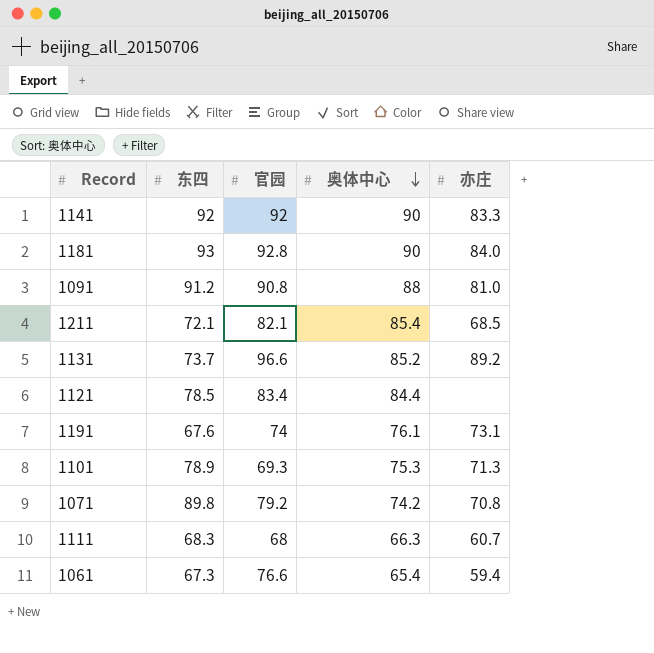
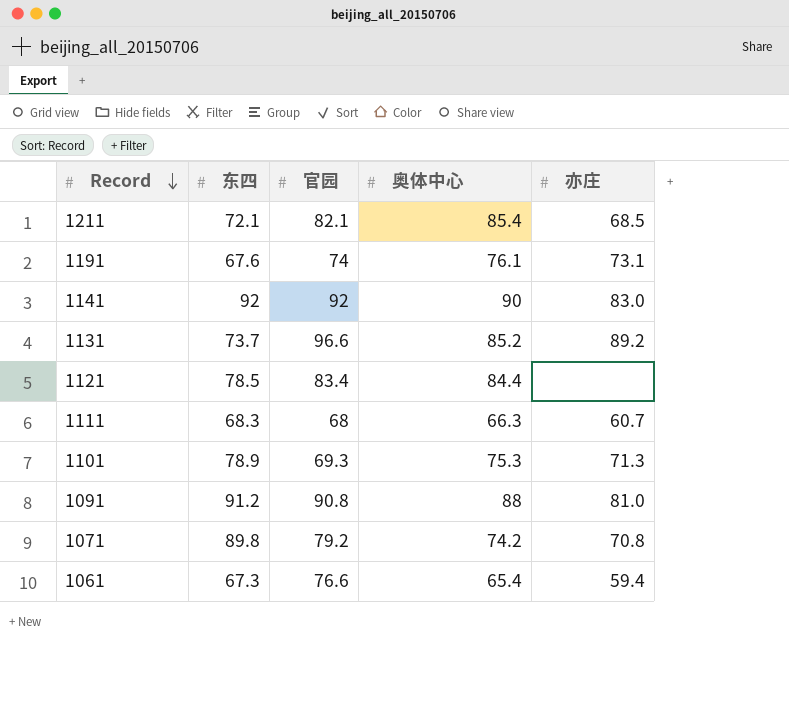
row order: 奥体中心 descending -> Record descending
row 1181: 93 | 92.8 | 90 | 84.0 -> none
1141 | 亦庄: 83.3 -> 83.0

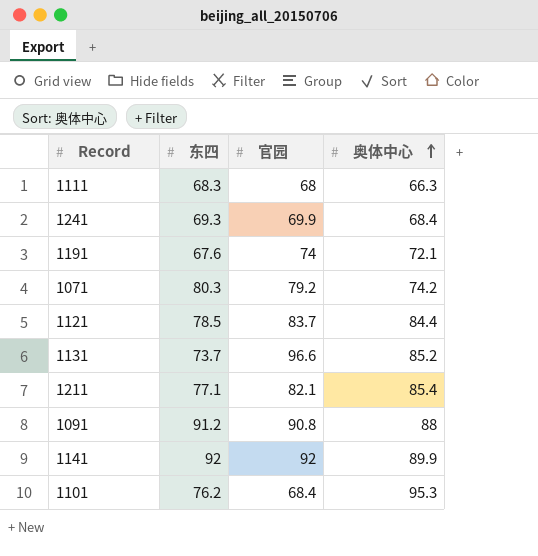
row order: Record descending -> 奥体中心 ascending
column 亦庄 | position: 5 -> none
row 1061: 67.3 | 76.6 | 65.4 | 59.4 -> none
row 1241: none -> 69.3 | 69.9 | 68.4
1191 | 奥体中心: 76.1 -> 72.1
1071 | 东四: 89.8 -> 80.3
1121 | 官园: 83.4 -> 83.7
1211 | 东四: 72.1 -> 77.1
1141 | 奥体中心: 90 -> 89.9
1101 | 东四: 78.9 -> 76.2
1101 | 官园: 69.3 -> 68.4
1101 | 奥体中心: 75.3 -> 95.3

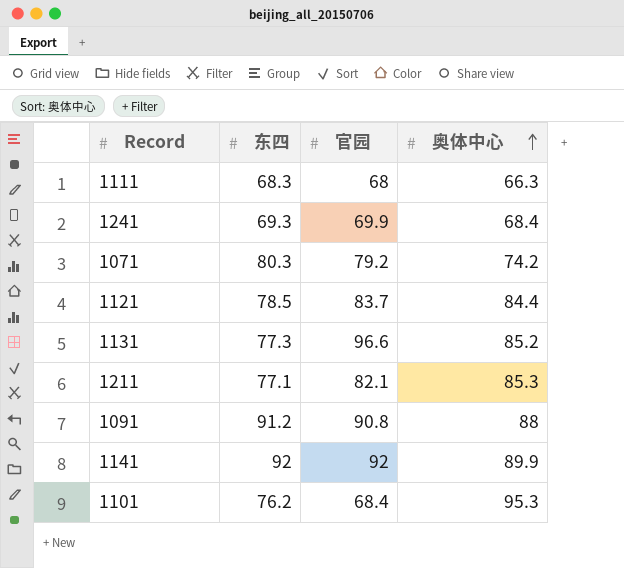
row 1191: 67.6 | 74 | 72.1 -> none
1131 | 东四: 73.7 -> 77.3
1211 | 奥体中心: 85.4 -> 85.3

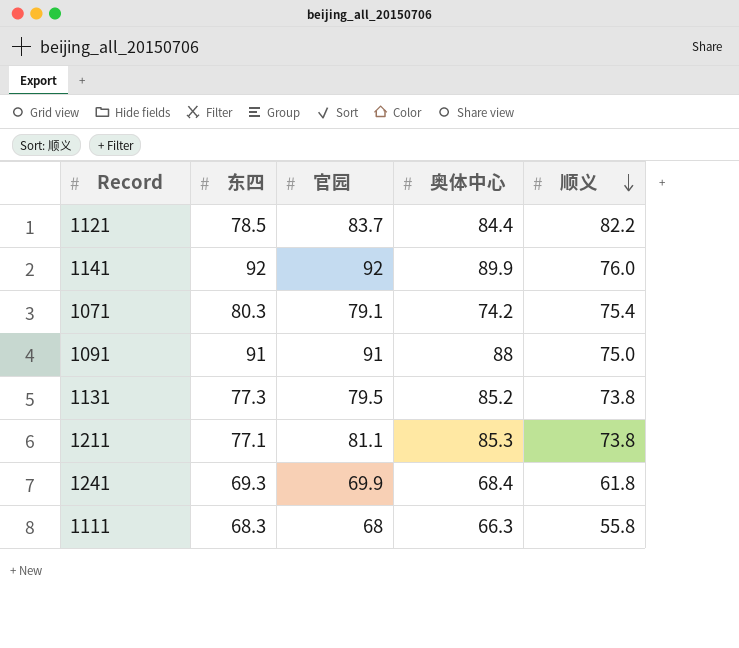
row order: 奥体中心 ascending -> 顺义 descending
column 顺义 | position: none -> 5
row 1101: 76.2 | 68.4 | 95.3 -> none
1071 | 官园: 79.2 -> 79.1
1091 | 东四: 91.2 -> 91
1091 | 官园: 90.8 -> 91
1131 | 官园: 96.6 -> 79.5
1211 | 官园: 82.1 -> 81.1

